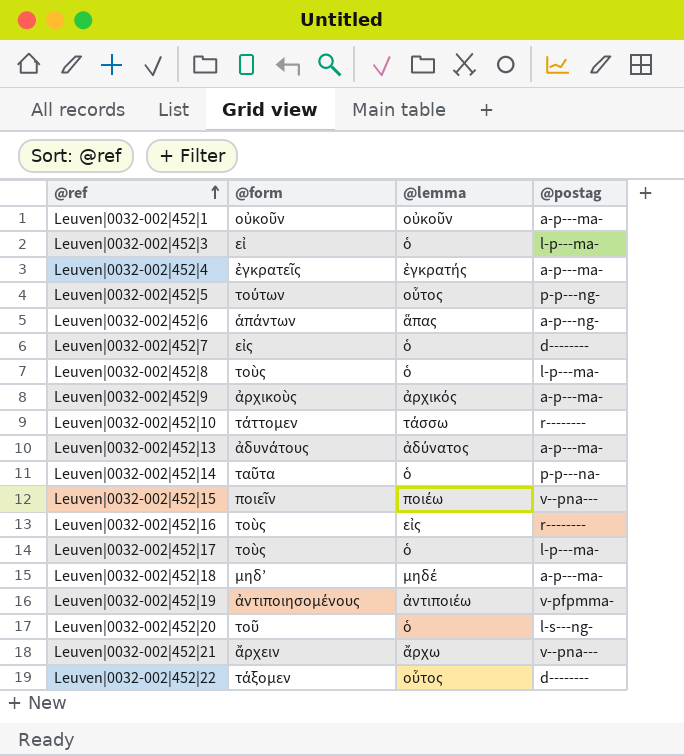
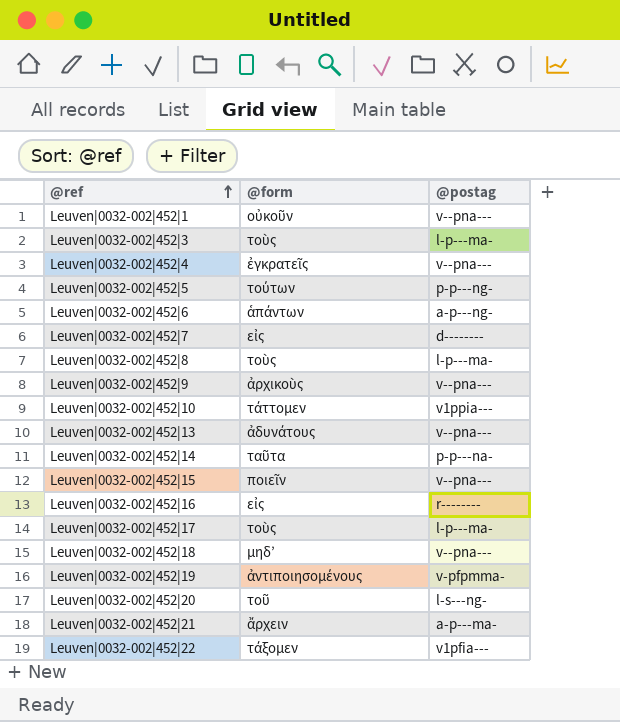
column @lemma | position: 3 -> none
Leuven|0032-002|452|1 | @postag: a-p---ma- -> v--pna---
Leuven|0032-002|452|3 | @form: εἰ -> τοὺς
Leuven|0032-002|452|4 | @postag: a-p---ma- -> v--pna---
Leuven|0032-002|452|9 | @postag: a-p---ma- -> v--pna---
Leuven|0032-002|452|10 | @postag: r-------- -> v1ppia---
Leuven|0032-002|452|13 | @postag: a-p---ma- -> v--pna---
Leuven|0032-002|452|16 | @form: τοὺς -> εἰς
Leuven|0032-002|452|18 | @postag: a-p---ma- -> v--pna---
Leuven|0032-002|452|21 | @postag: v--pna--- -> a-p---ma-
Leuven|0032-002|452|22 | @postag: d-------- -> v1pfia---

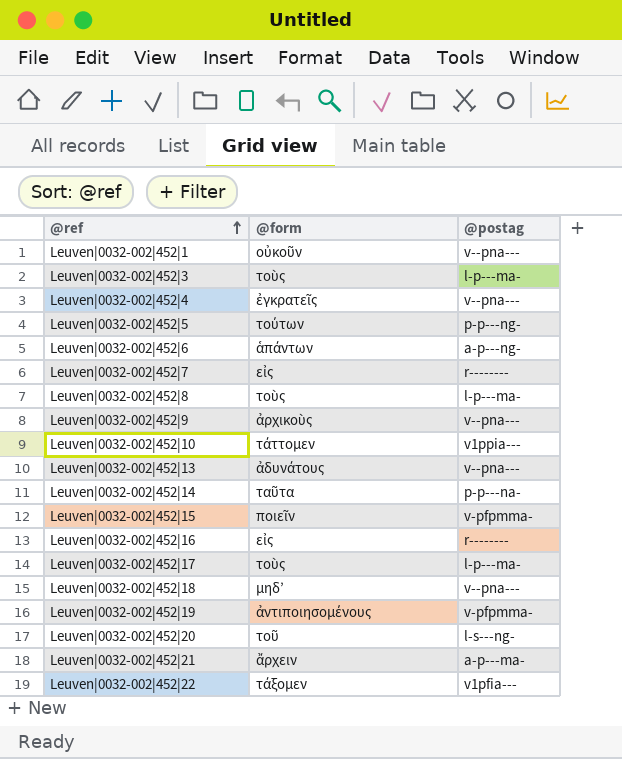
Leuven|0032-002|452|7 | @postag: d-------- -> r--------
Leuven|0032-002|452|15 | @postag: v--pna--- -> v-pfpmma-

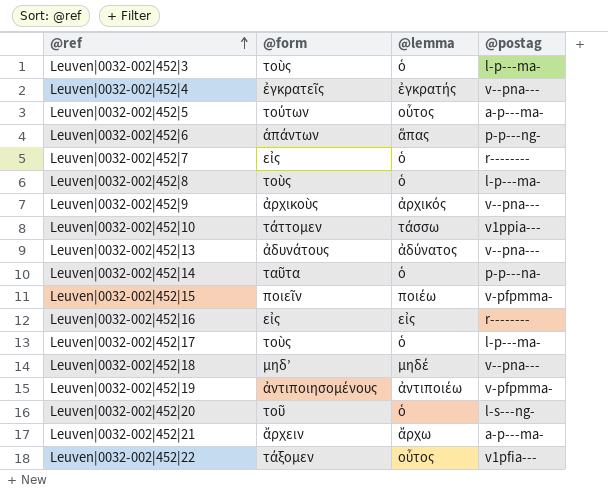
column @lemma | position: none -> 3
row Leuven|0032-002|452|1: οὐκοῦν | v--pna--- -> none
Leuven|0032-002|452|5 | @postag: p-p---ng- -> a-p---ma-
Leuven|0032-002|452|6 | @postag: a-p---ng- -> p-p---ng-

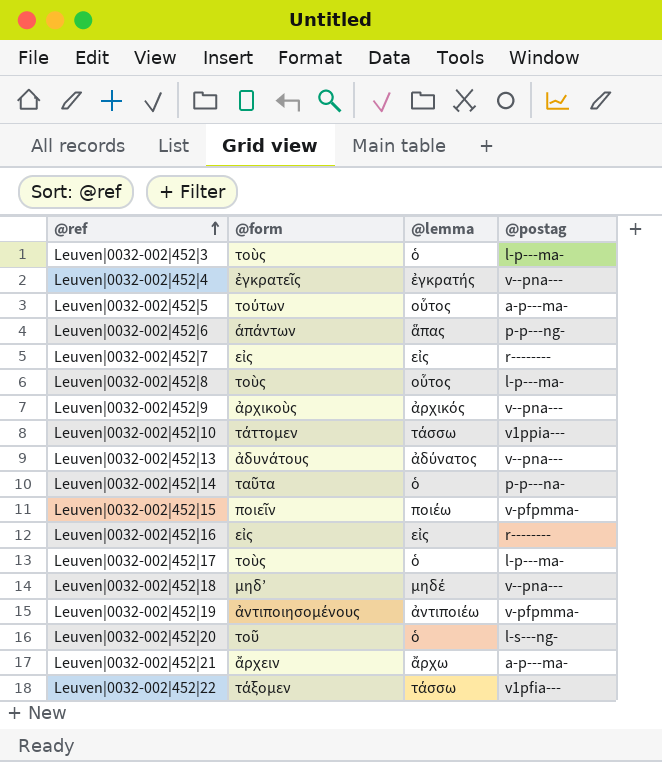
Leuven|0032-002|452|7 | @lemma: ὁ -> εἰς
Leuven|0032-002|452|8 | @lemma: ὁ -> οὗτος
Leuven|0032-002|452|22 | @lemma: οὗτος -> τάσσω

